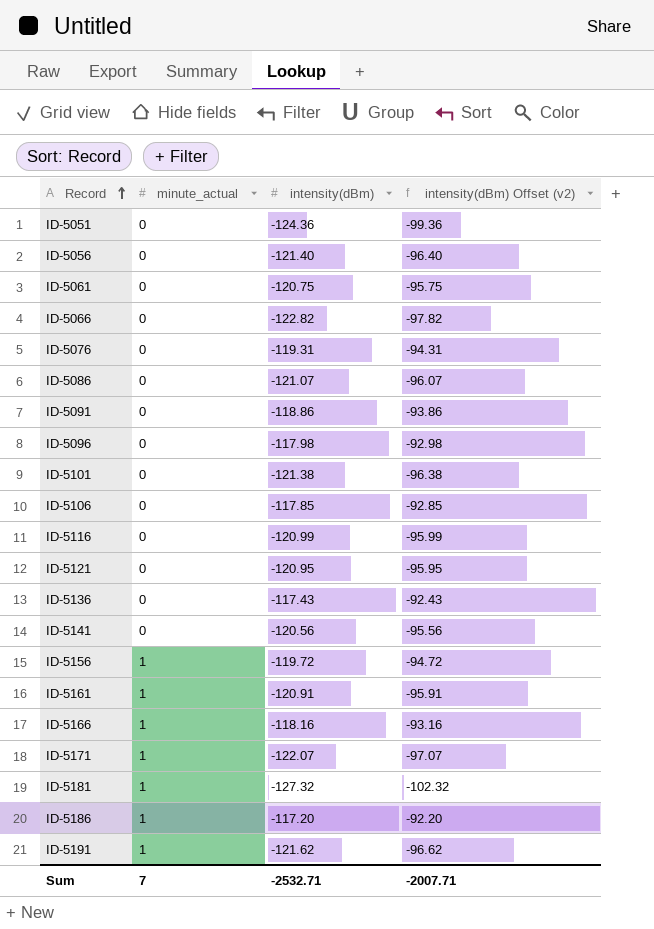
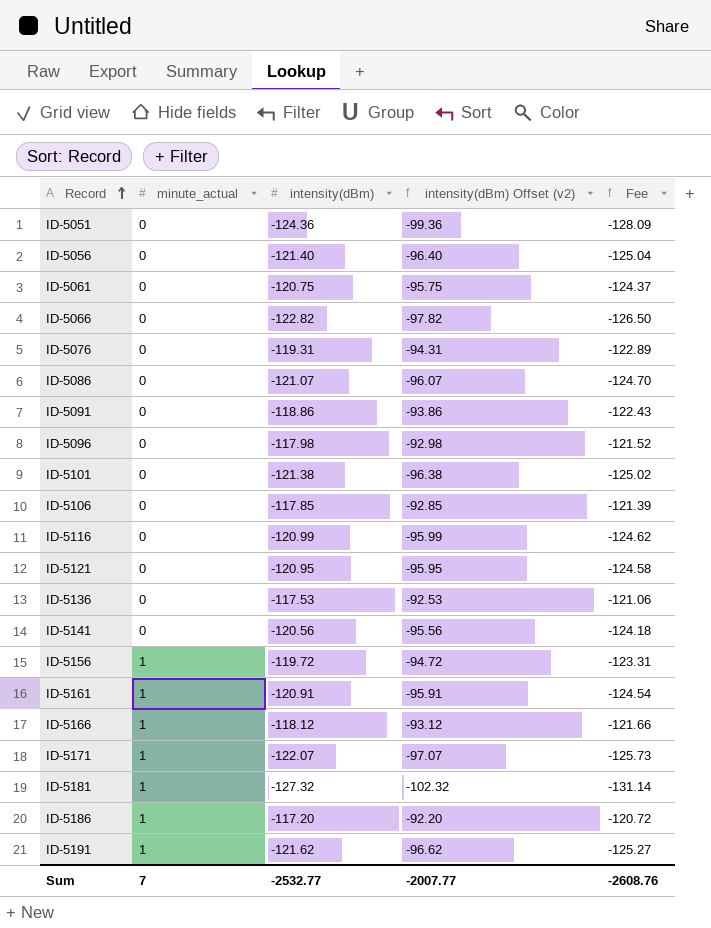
column Fee | formula: none -> [intensity(dBm)] * 1.03
ID-5136 | intensity(dBm): -117.43 -> -117.53
ID-5136 | intensity(dBm) Offset (v2): -92.43 -> -92.53
ID-5166 | intensity(dBm): -118.16 -> -118.12
ID-5166 | intensity(dBm) Offset (v2): -93.16 -> -93.12
Sum | intensity(dBm): -2532.71 -> -2532.77
Sum | intensity(dBm) Offset (v2): -2007.71 -> -2007.77

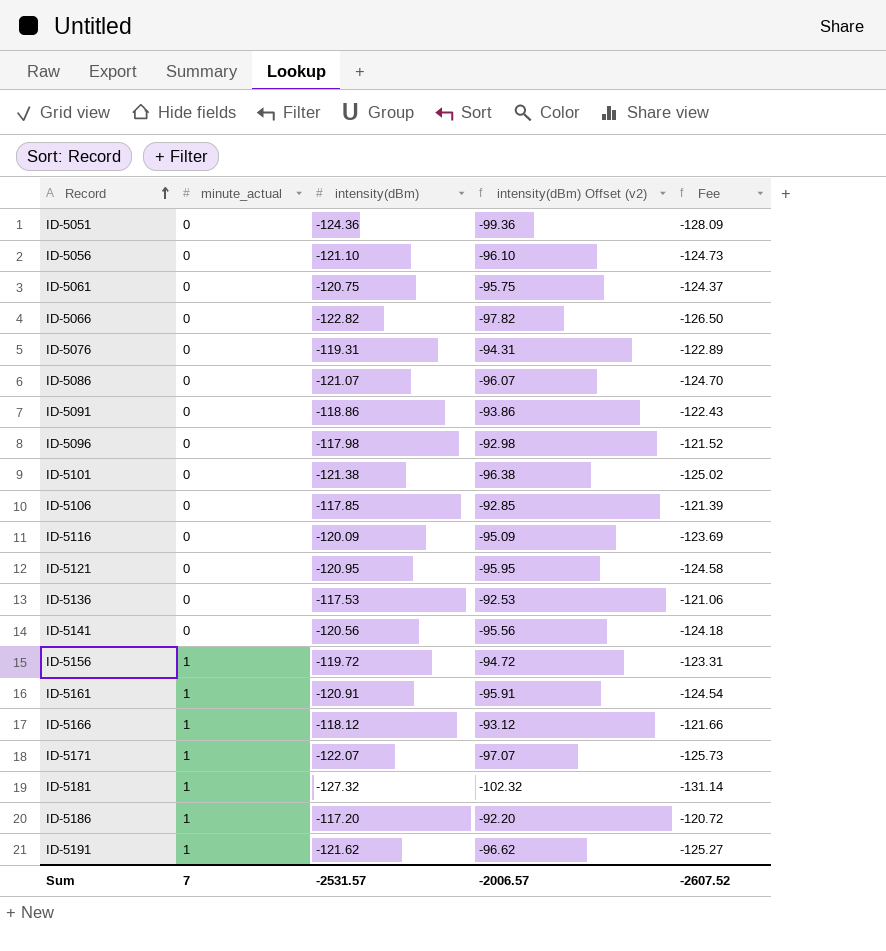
ID-5056 | intensity(dBm): -121.40 -> -121.10
ID-5056 | intensity(dBm) Offset (v2): -96.40 -> -96.10
ID-5056 | Fee: -125.04 -> -124.73
ID-5116 | intensity(dBm): -120.99 -> -120.09
ID-5116 | intensity(dBm) Offset (v2): -95.99 -> -95.09
ID-5116 | Fee: -124.62 -> -123.69
Sum | intensity(dBm): -2532.77 -> -2531.57
Sum | intensity(dBm) Offset (v2): -2007.77 -> -2006.57
Sum | Fee: -2608.76 -> -2607.52

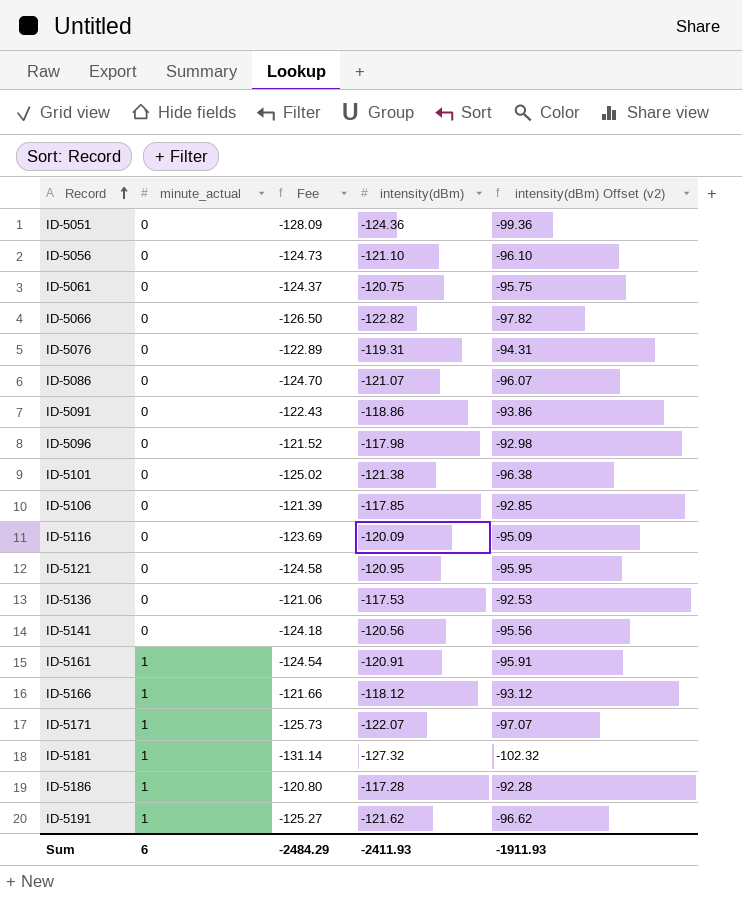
column Fee | position: 5 -> 3
row ID-5156: 1 | -119.72 | -94.72 | -123.31 -> none
ID-5186 | Fee: -120.72 -> -120.80
ID-5186 | intensity(dBm): -117.20 -> -117.28
ID-5186 | intensity(dBm) Offset (v2): -92.20 -> -92.28
Sum | minute_actual: 7 -> 6
Sum | Fee: -2607.52 -> -2484.29
Sum | intensity(dBm): -2531.57 -> -2411.93
Sum | intensity(dBm) Offset (v2): -2006.57 -> -1911.93

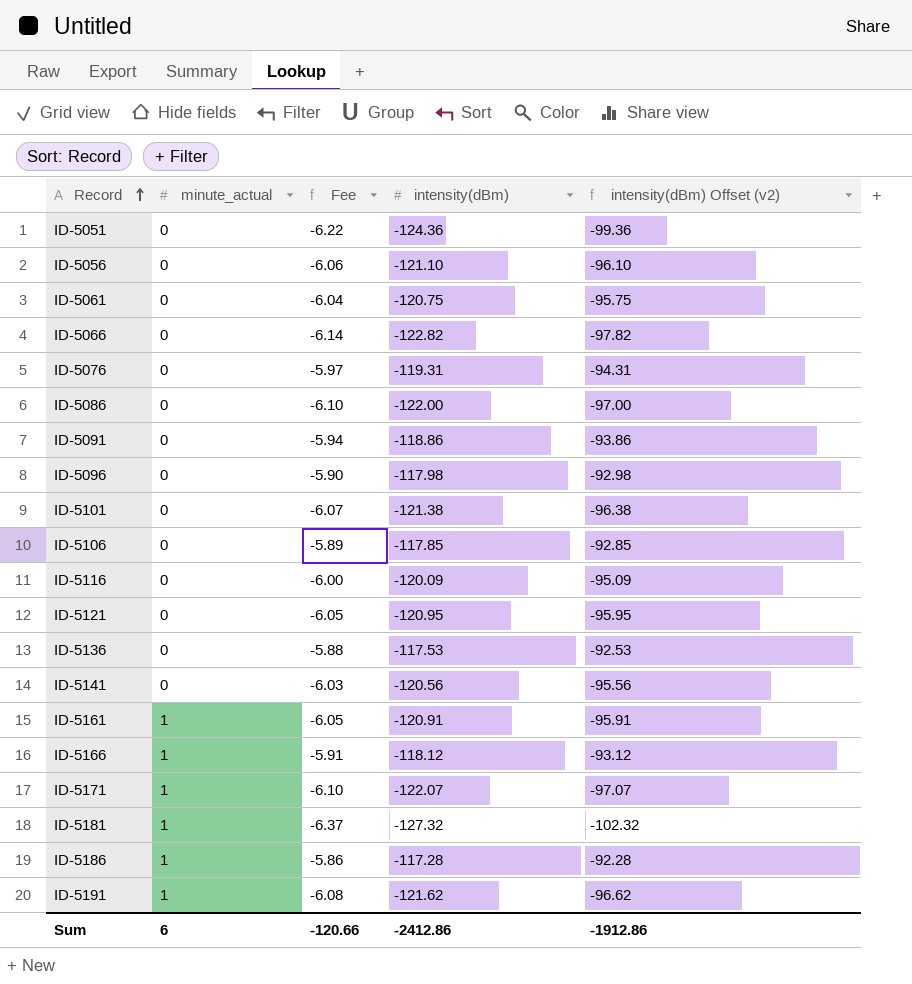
column Fee | formula: [intensity(dBm)] * 1.03 -> [intensity(dBm)] * 0.05
ID-5086 | intensity(dBm): -121.07 -> -122.00
ID-5086 | intensity(dBm) Offset (v2): -96.07 -> -97.00
Sum | Fee: -2484.29 -> -120.66
Sum | intensity(dBm): -2411.93 -> -2412.86
Sum | intensity(dBm) Offset (v2): -1911.93 -> -1912.86

